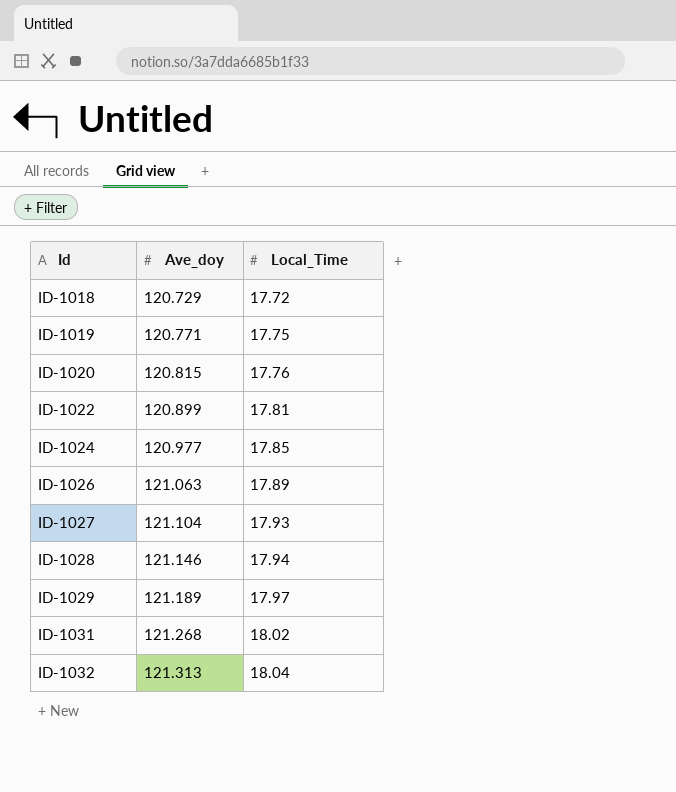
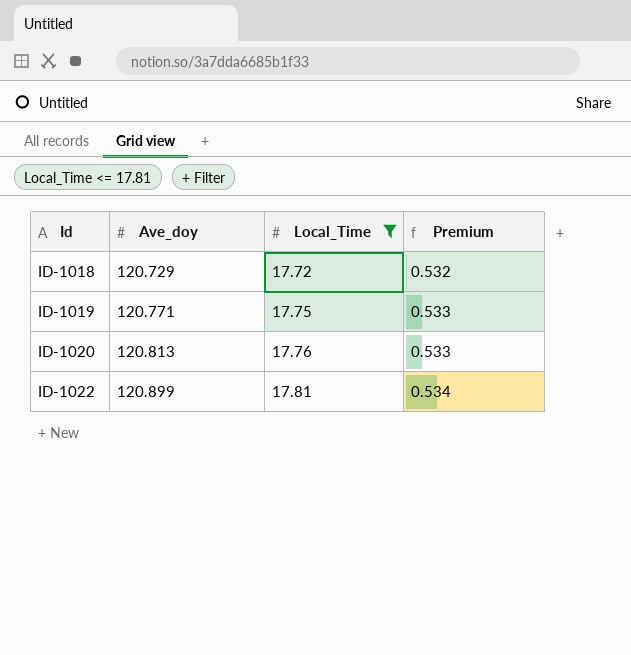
filter: none -> Local_Time <= 17.81
column Premium | formula: none -> [Local_Time] * 0.03
ID-1020 | Ave_doy: 120.815 -> 120.813

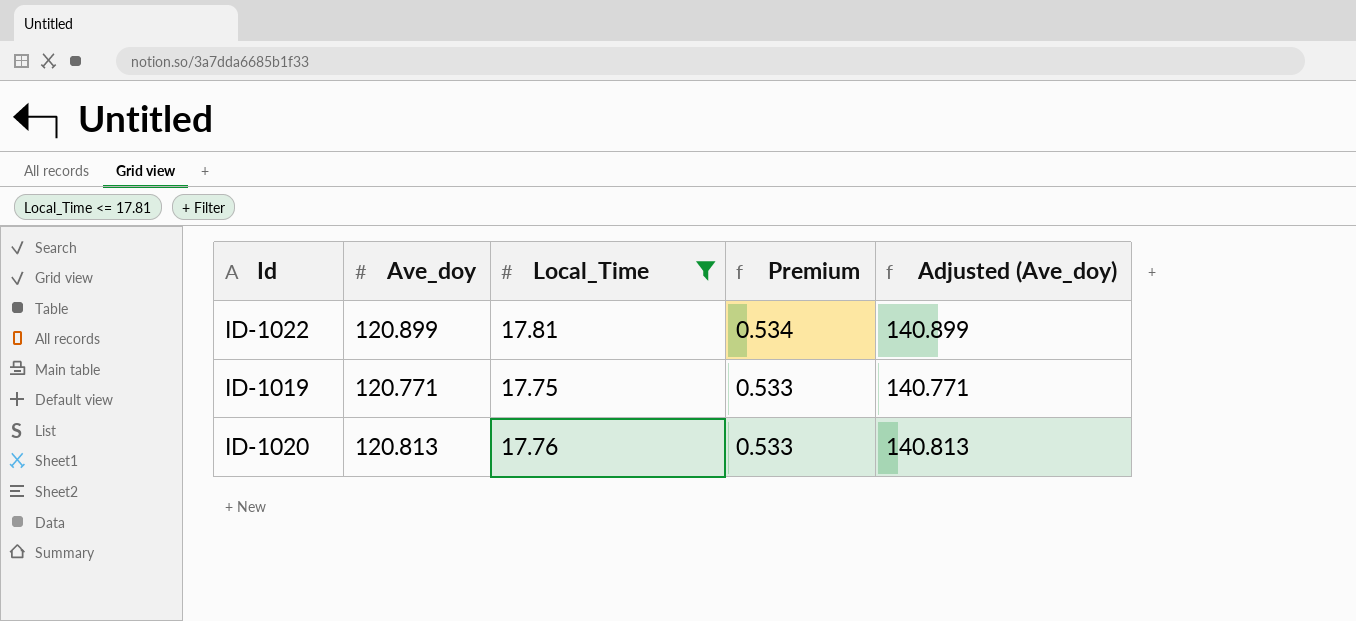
row order: Id ascending -> Premium descending
column Adjusted (Ave_doy) | formula: none -> [Ave_doy] + 20
row ID-1018: 120.729 | 17.72 | 0.532 -> none

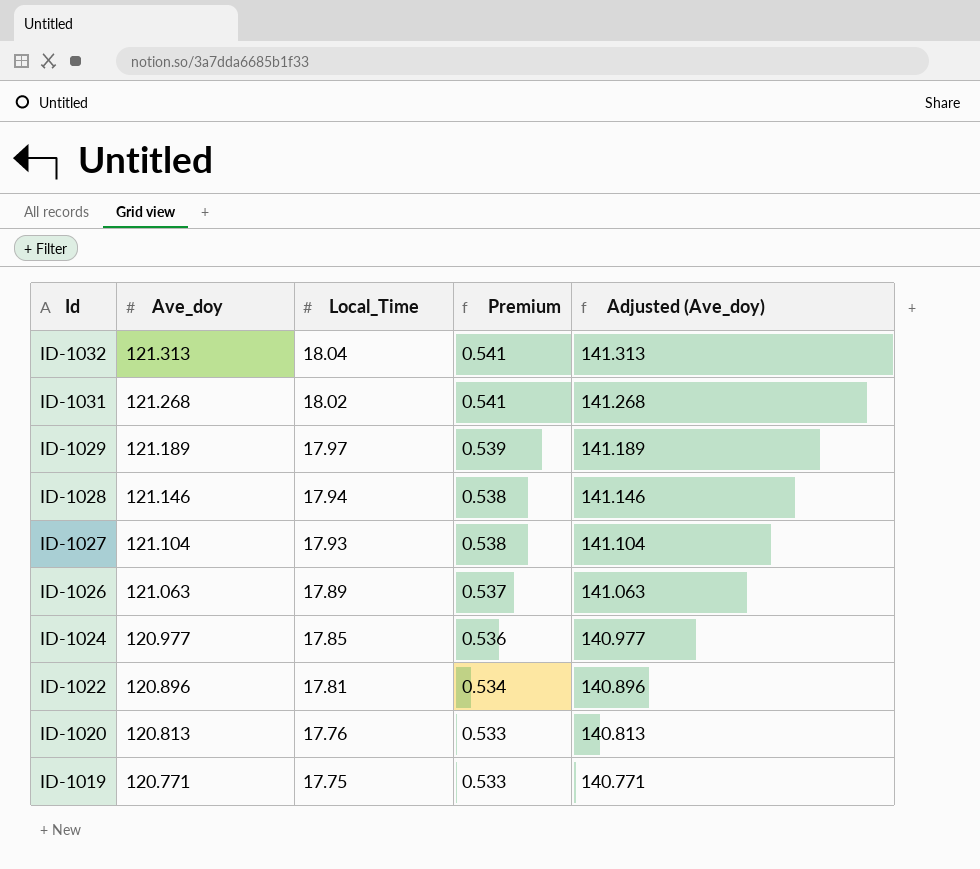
filter: Local_Time <= 17.81 -> none
row order: Premium descending -> Id descending
ID-1022 | Ave_doy: 120.899 -> 120.896
ID-1022 | Adjusted (Ave_doy): 140.899 -> 140.896

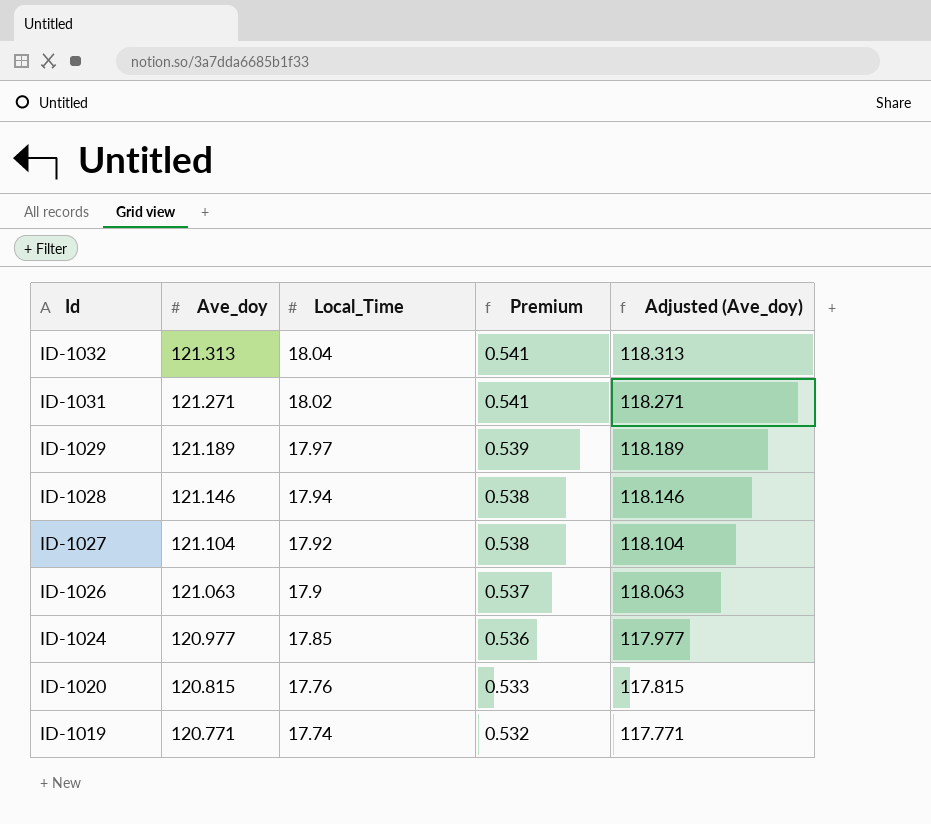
column Adjusted (Ave_doy) | formula: [Ave_doy] + 20 -> [Ave_doy] - 3
row ID-1022: 120.896 | 17.81 | 0.534 | 140.896 -> none
ID-1031 | Ave_doy: 121.268 -> 121.271
ID-1027 | Local_Time: 17.93 -> 17.92
ID-1026 | Local_Time: 17.89 -> 17.9
ID-1020 | Ave_doy: 120.813 -> 120.815
ID-1019 | Local_Time: 17.75 -> 17.74
ID-1019 | Premium: 0.533 -> 0.532

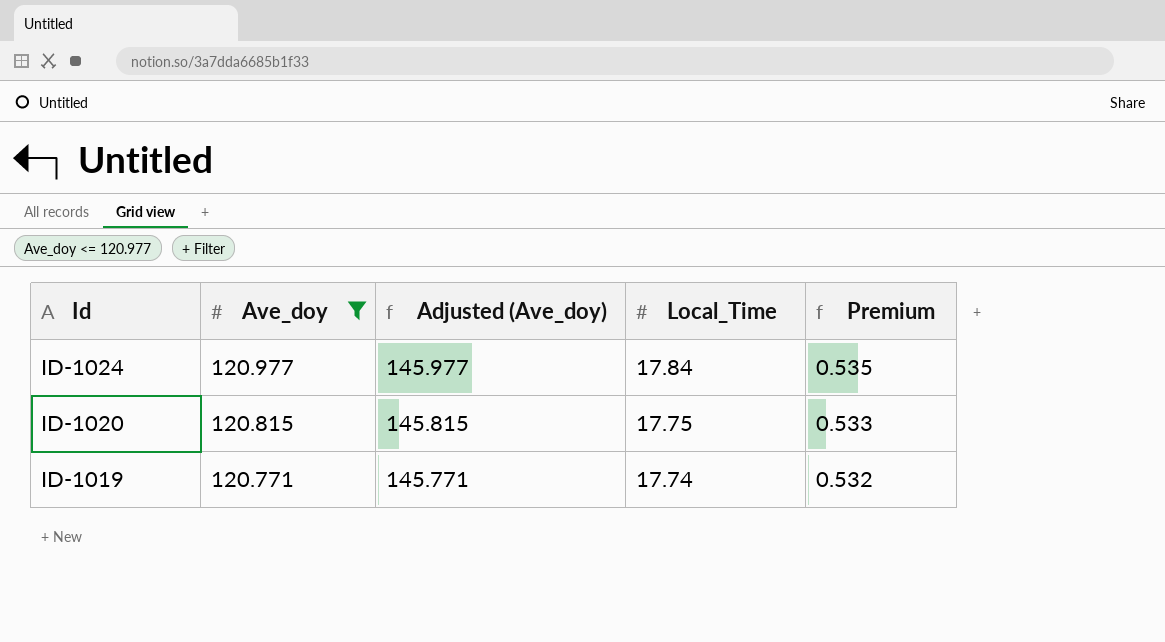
filter: none -> Ave_doy <= 120.977
column Adjusted (Ave_doy) | formula: [Ave_doy] - 3 -> [Ave_doy] + 25
column Adjusted (Ave_doy) | position: 5 -> 3
ID-1024 | Local_Time: 17.85 -> 17.84
ID-1024 | Premium: 0.536 -> 0.535
ID-1020 | Local_Time: 17.76 -> 17.75

